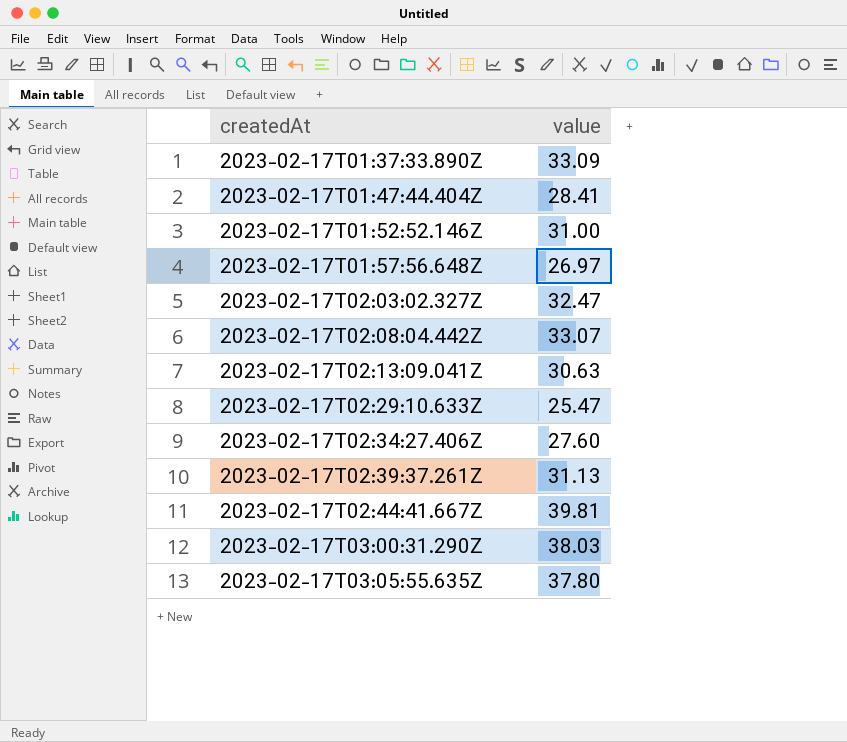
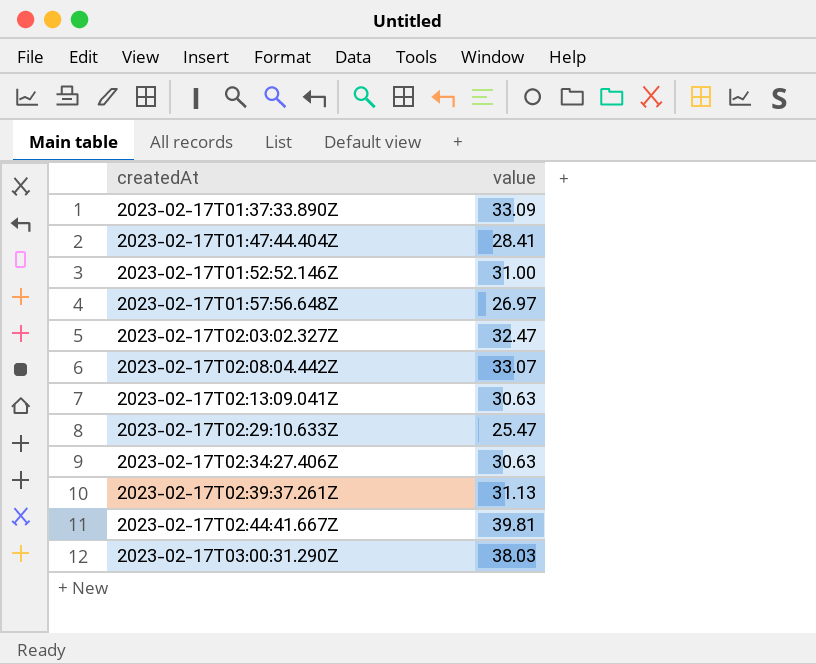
row 2023-02-17T03:05:55.635Z: 37.80 -> none
2023-02-17T02:34:27.406Z | value: 27.60 -> 30.63

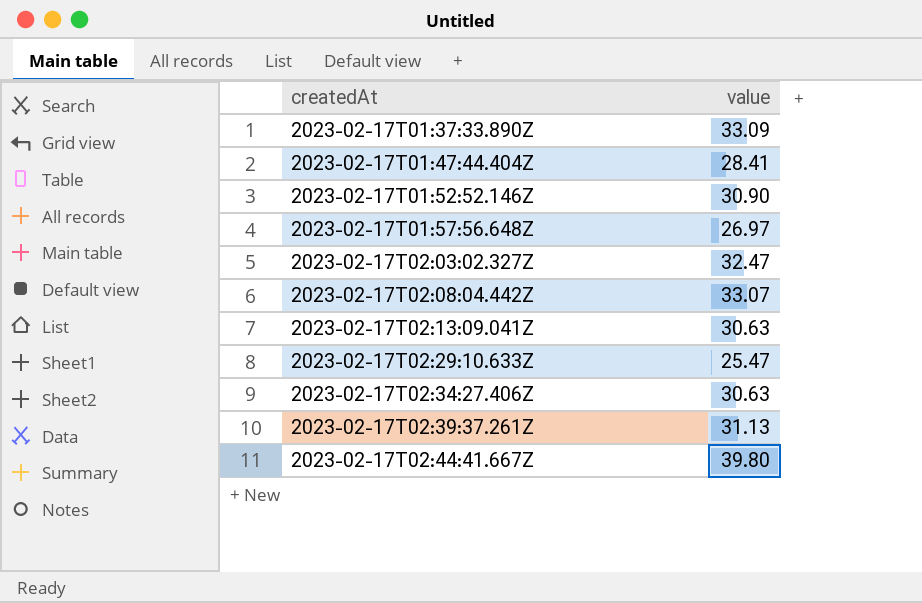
row 2023-02-17T03:00:31.290Z: 38.03 -> none
2023-02-17T01:52:52.146Z | value: 31.00 -> 30.90
2023-02-17T02:44:41.667Z | value: 39.81 -> 39.80

